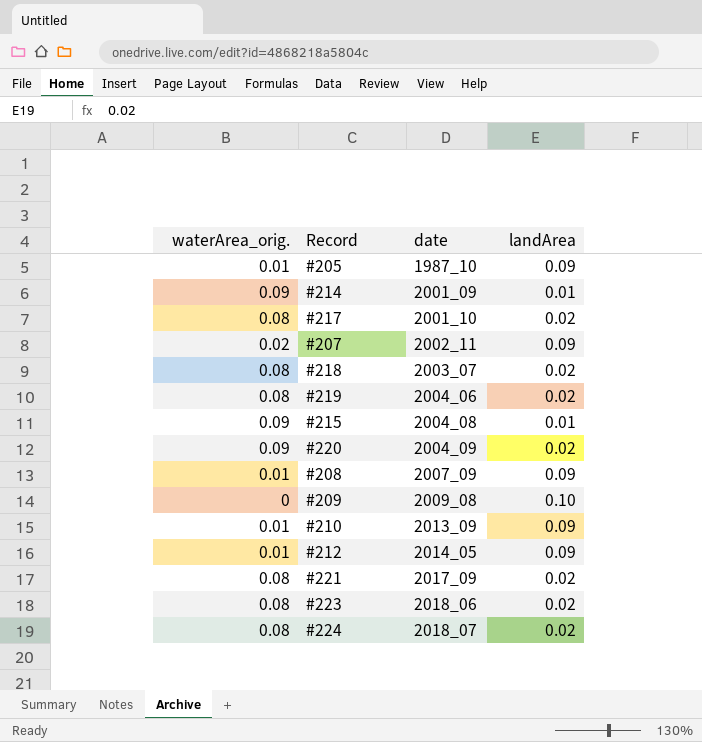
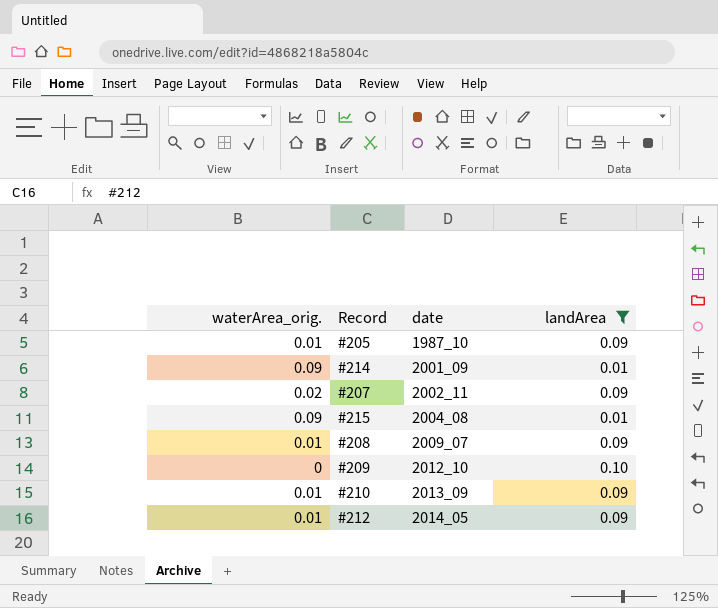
filter: none -> landArea != 0.02
#208 | date: 2007_09 -> 2009_07
#209 | date: 2009_08 -> 2012_10

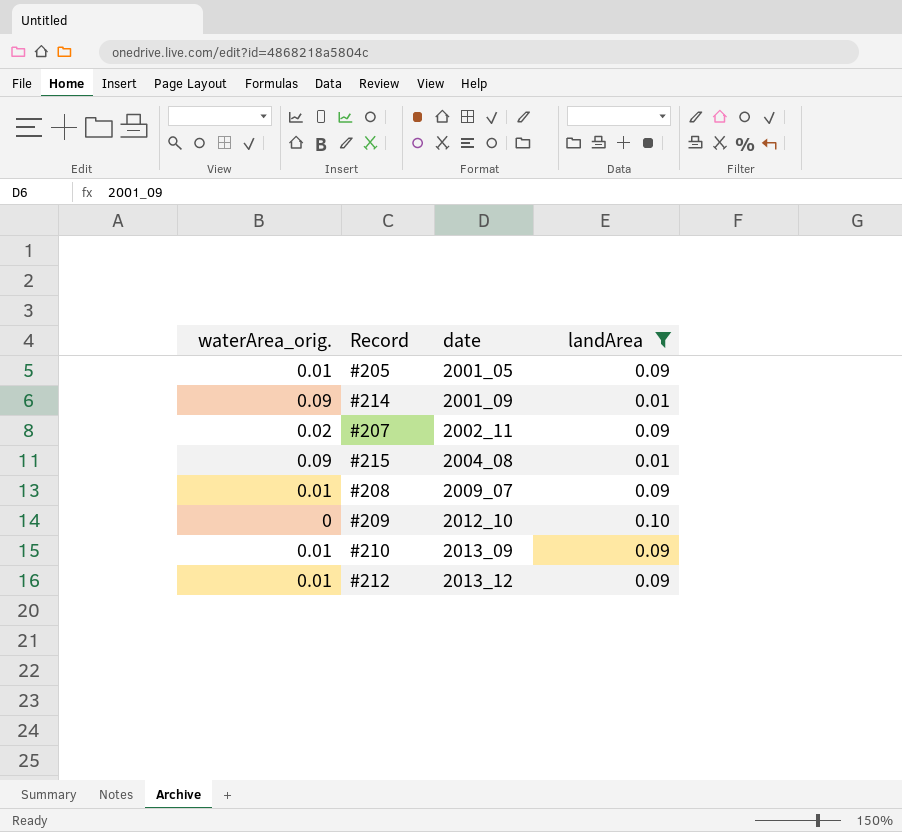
#205 | date: 1987_10 -> 2001_05
#212 | date: 2014_05 -> 2013_12

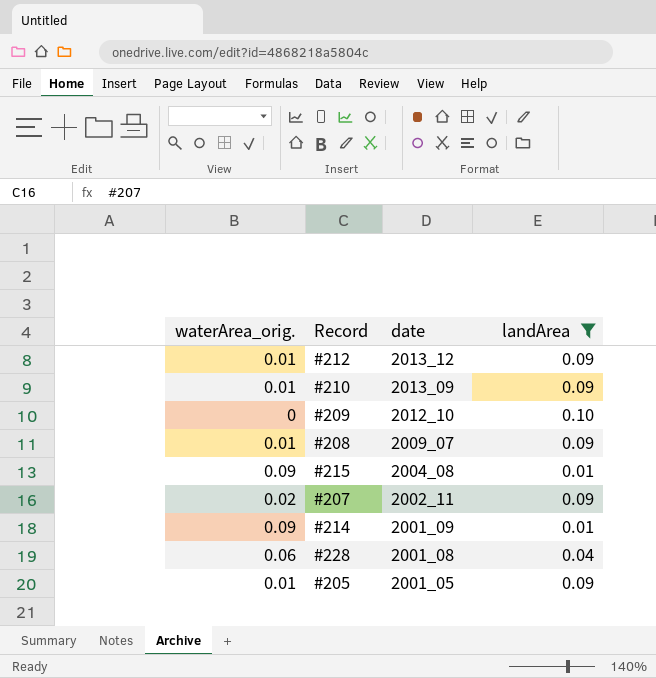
row order: date ascending -> date descending
row #228: none -> 0.06 | 2001_08 | 0.04

